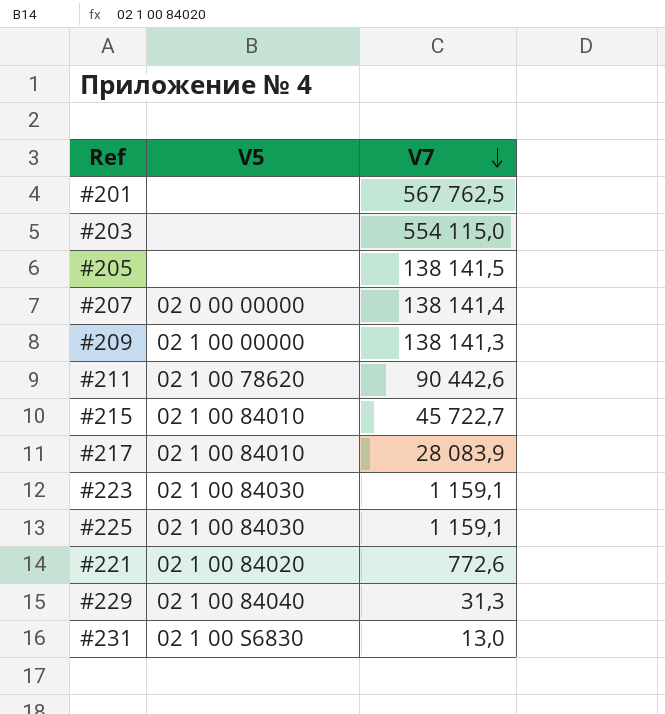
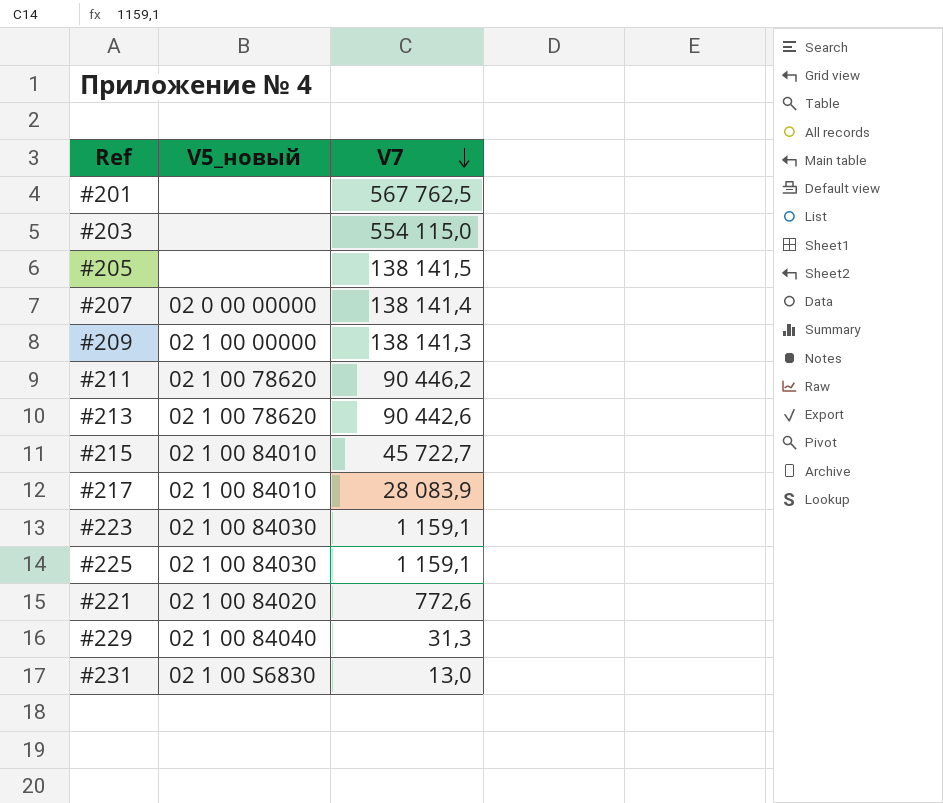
column name: V5 -> V5_новый
#211 | V7: 90 442,6 -> 90 446,2
row #213: none -> 02 1 00 78620 | 90 442,6

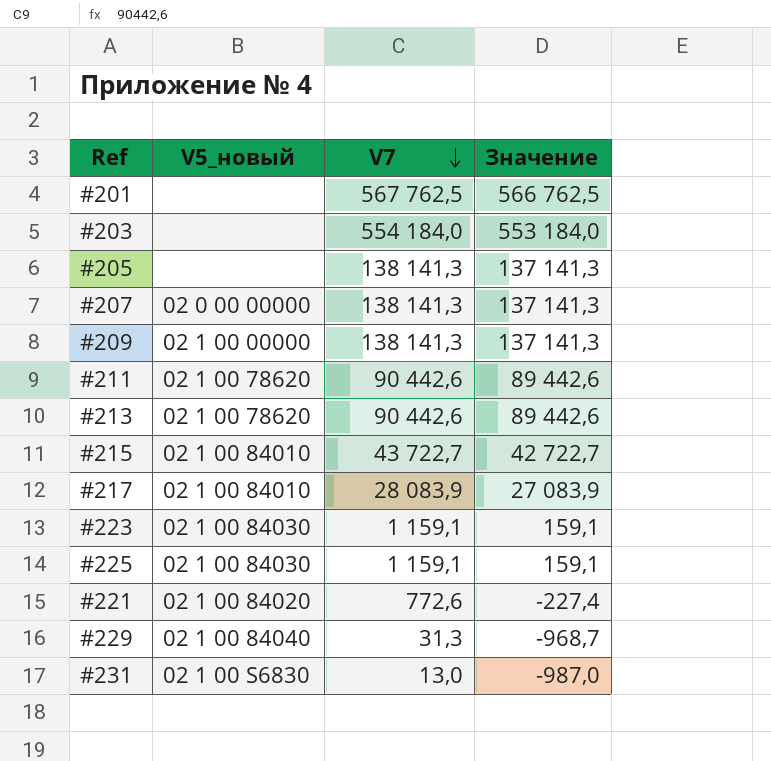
column Значение | formula: none -> [V7] - 1000
#203 | V7: 554 115,0 -> 554 184,0
#205 | V7: 138 141,5 -> 138 141,3
#207 | V7: 138 141,4 -> 138 141,3
#211 | V7: 90 446,2 -> 90 442,6
#215 | V7: 45 722,7 -> 43 722,7

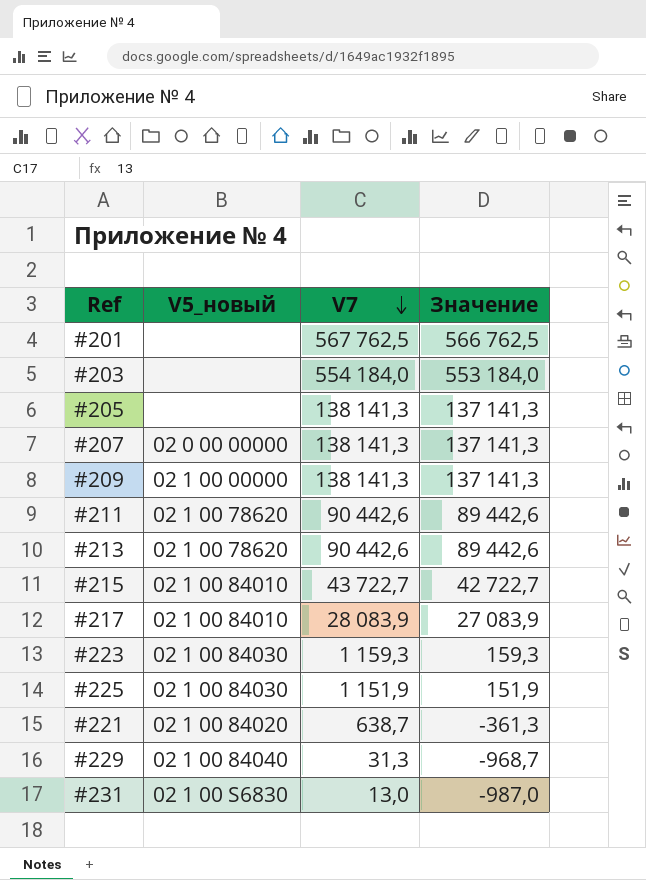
#223 | V7: 1 159,1 -> 1 159,3
#223 | Значение: 159,1 -> 159,3
#225 | V7: 1 159,1 -> 1 151,9
#225 | Значение: 159,1 -> 151,9
#221 | V7: 772,6 -> 638,7
#221 | Значение: -227,4 -> -361,3

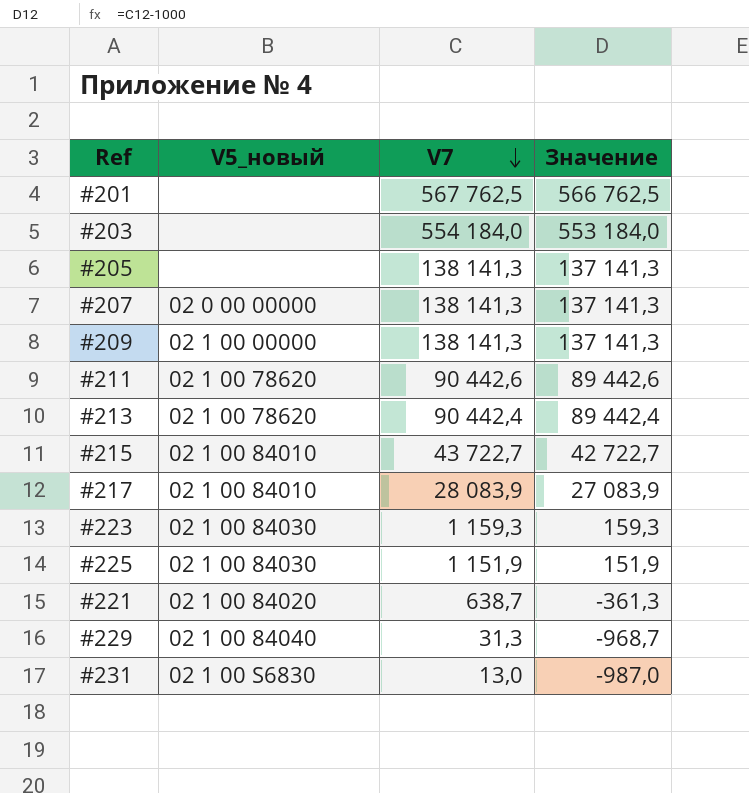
#213 | V7: 90 442,6 -> 90 442,4
#213 | Значение: 89 442,6 -> 89 442,4

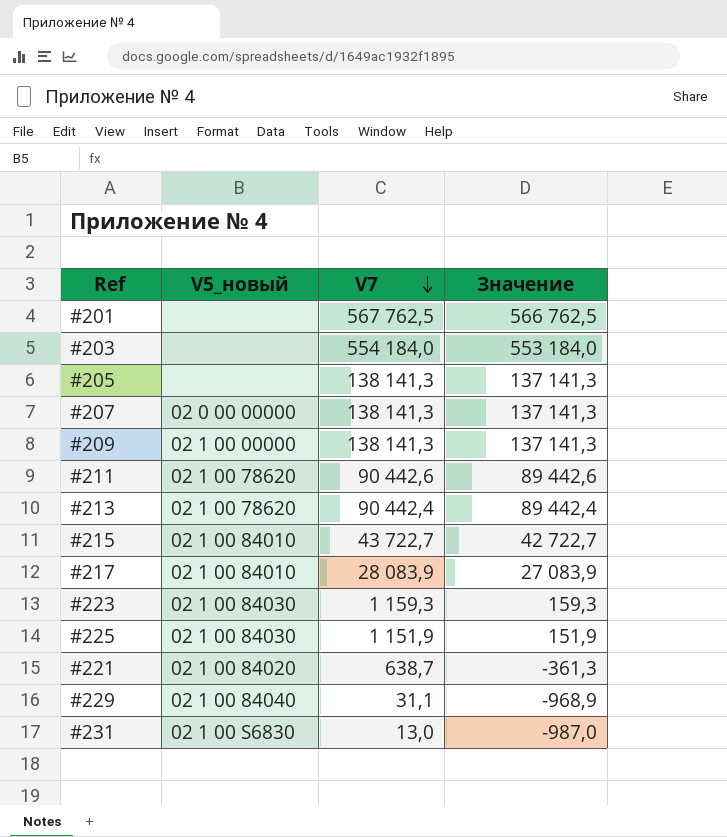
#229 | V7: 31,3 -> 31,1
#229 | Значение: -968,7 -> -968,9

